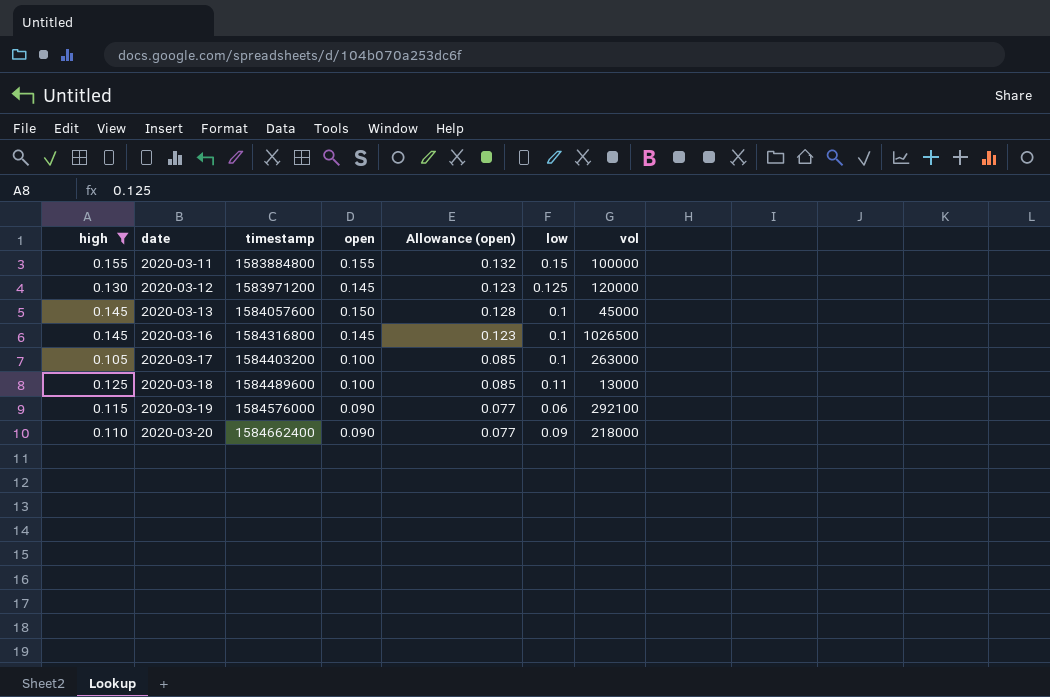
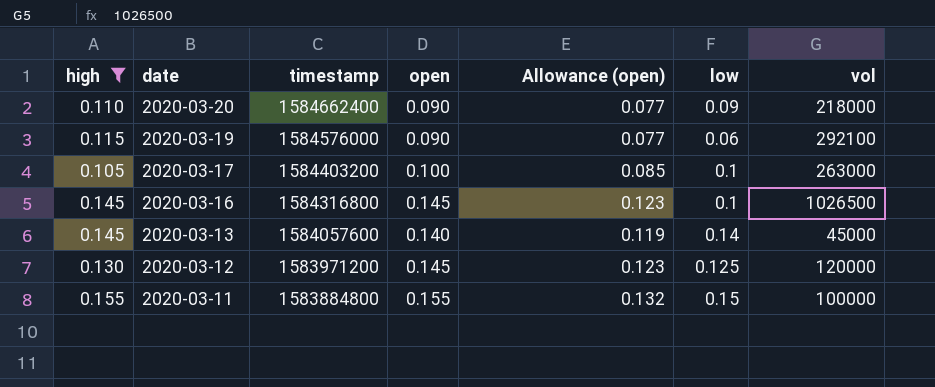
row order: date ascending -> date descending
row 2020-03-18: 0.125 | 1584489600 | 0.100 | 0.085 | 0.11 | 13000 -> none
2020-03-13 | open: 0.150 -> 0.140
2020-03-13 | Allowance (open): 0.128 -> 0.119
2020-03-13 | low: 0.1 -> 0.14

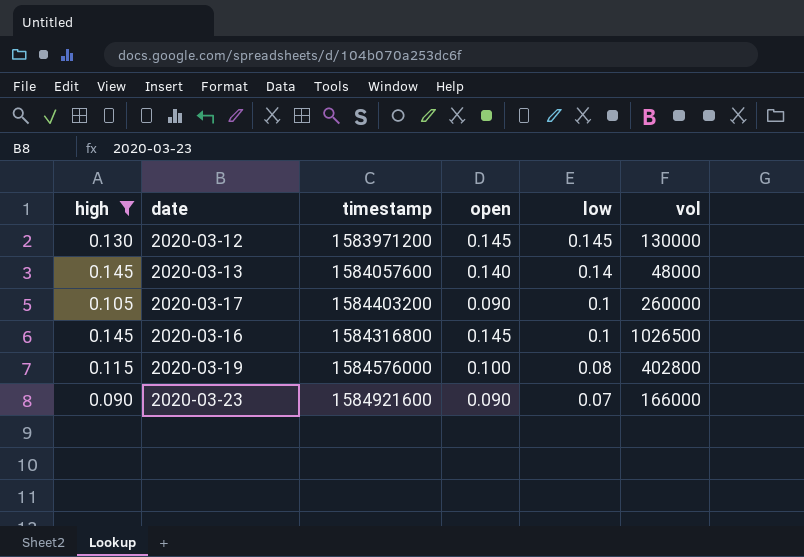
row order: date descending -> low descending
column Allowance (open) | formula: [open] * 0.85 -> none
row 2020-03-20: 0.110 | 1584662400 | 0.090 | 0.077 | 0.09 | 218000 -> none
row 2020-03-11: 0.155 | 1583884800 | 0.155 | 0.132 | 0.15 | 100000 -> none
2020-03-12 | low: 0.125 -> 0.145
2020-03-12 | vol: 120000 -> 130000
2020-03-13 | vol: 45000 -> 48000
2020-03-17 | open: 0.100 -> 0.090
2020-03-17 | vol: 263000 -> 260000
2020-03-19 | open: 0.090 -> 0.100
2020-03-19 | low: 0.06 -> 0.08
2020-03-19 | vol: 292100 -> 402800
row 2020-03-23: none -> 0.090 | 1584921600 | 0.090 | 0.07 | 166000

